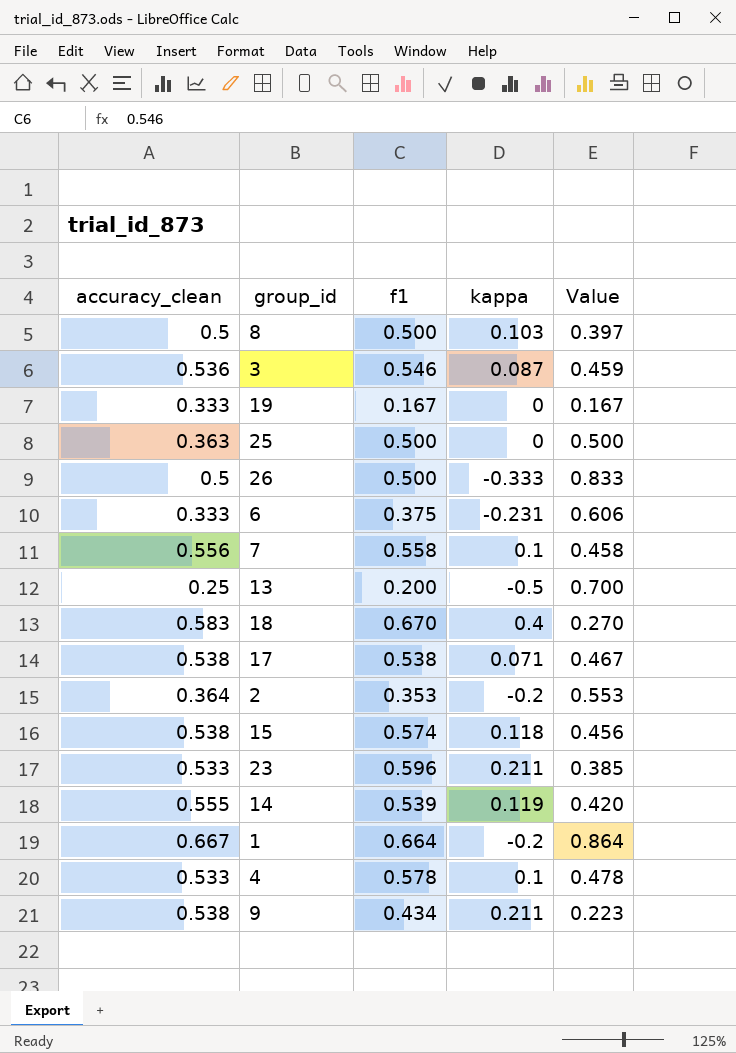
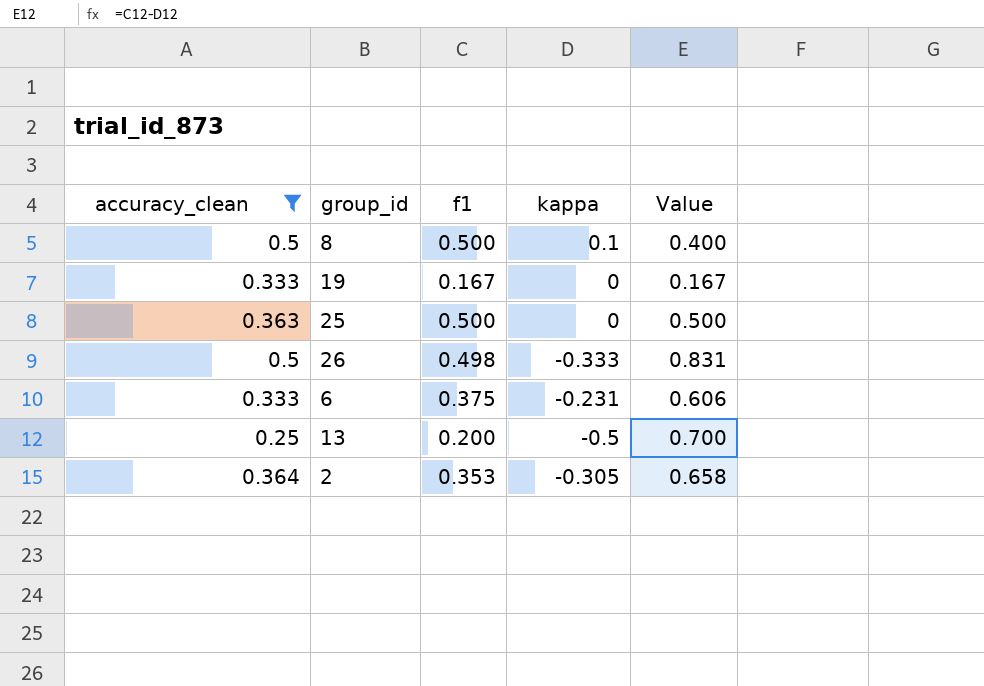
filter: none -> accuracy_clean <= 0.5
8 | kappa: 0.103 -> 0.1
8 | Value: 0.397 -> 0.400
26 | f1: 0.500 -> 0.498
26 | Value: 0.833 -> 0.831
2 | kappa: -0.2 -> -0.305
2 | Value: 0.553 -> 0.658

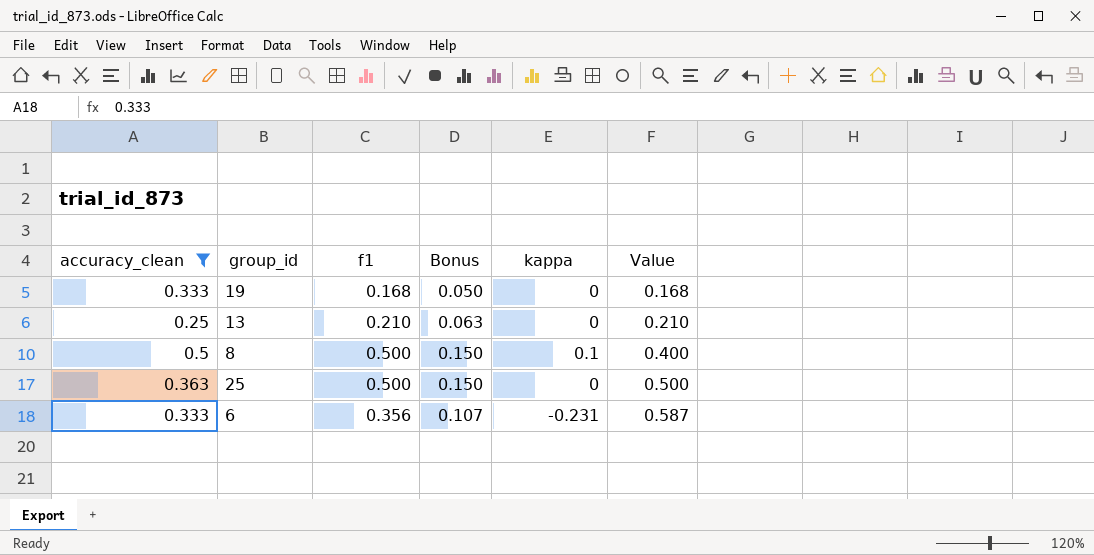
row order: none -> Value ascending
column Bonus | formula: none -> [f1] * 0.3
row 26: 0.5 | 0.498 | -0.333 | 0.831 -> none
row 2: 0.364 | 0.353 | -0.305 | 0.658 -> none
19 | f1: 0.167 -> 0.168
19 | Value: 0.167 -> 0.168
13 | f1: 0.200 -> 0.210
13 | kappa: -0.5 -> 0
13 | Value: 0.700 -> 0.210
6 | f1: 0.375 -> 0.356
6 | Value: 0.606 -> 0.587

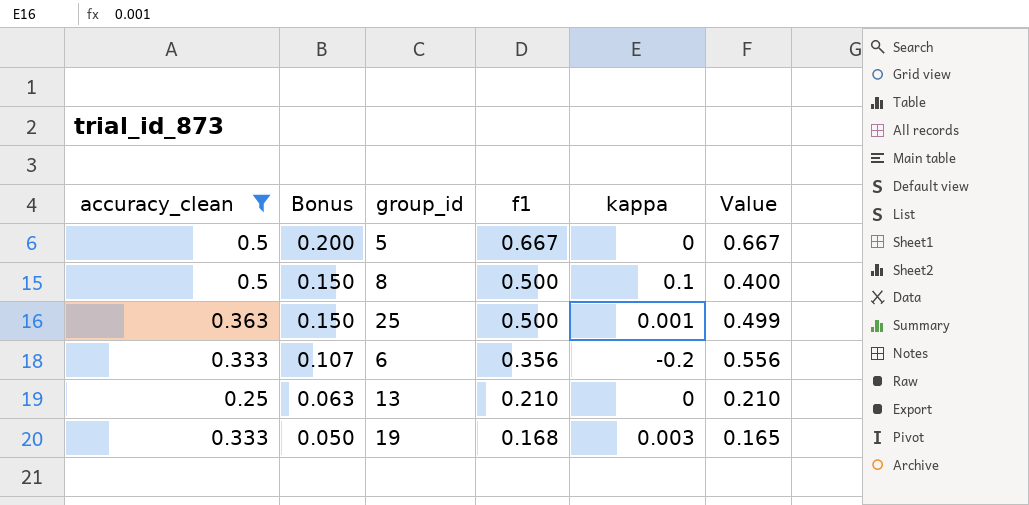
row order: Value ascending -> Bonus descending
column Bonus | position: 4 -> 2
row 5: none -> 0.5 | 0.200 | 0.667 | 0 | 0.667
25 | kappa: 0 -> 0.001
25 | Value: 0.500 -> 0.499
6 | kappa: -0.231 -> -0.2
6 | Value: 0.587 -> 0.556
19 | kappa: 0 -> 0.003
19 | Value: 0.168 -> 0.165

